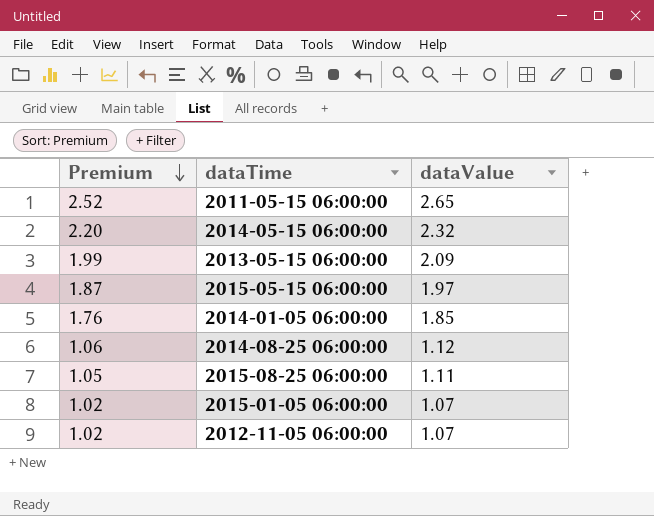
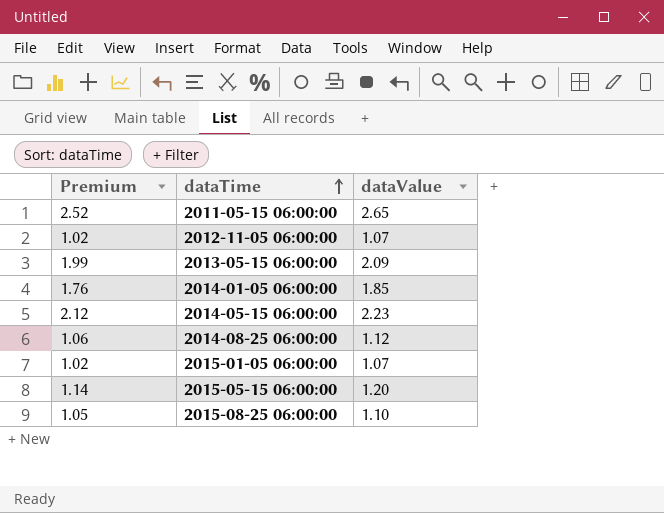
row order: Premium descending -> dataTime ascending
2014-05-15 06:00:00 | Premium: 2.20 -> 2.12
2014-05-15 06:00:00 | dataValue: 2.32 -> 2.23
2015-05-15 06:00:00 | Premium: 1.87 -> 1.14
2015-05-15 06:00:00 | dataValue: 1.97 -> 1.20
2015-08-25 06:00:00 | dataValue: 1.11 -> 1.10

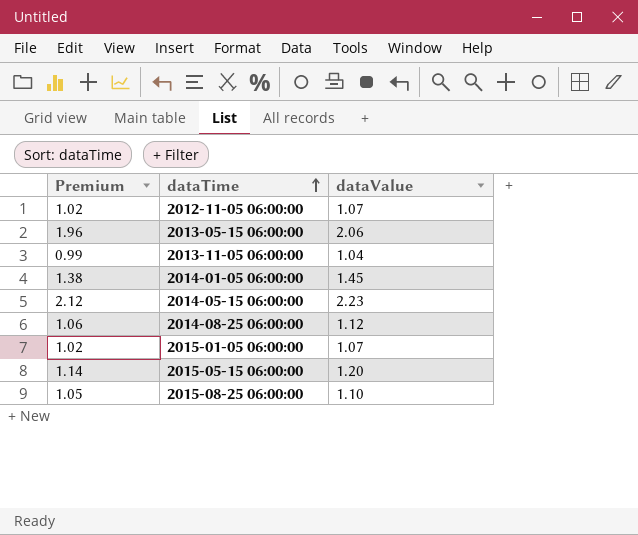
row 2011-05-15 06:00:00: 2.52 | 2.65 -> none
2013-05-15 06:00:00 | Premium: 1.99 -> 1.96
2013-05-15 06:00:00 | dataValue: 2.09 -> 2.06
row 2013-11-05 06:00:00: none -> 0.99 | 1.04
2014-01-05 06:00:00 | Premium: 1.76 -> 1.38
2014-01-05 06:00:00 | dataValue: 1.85 -> 1.45

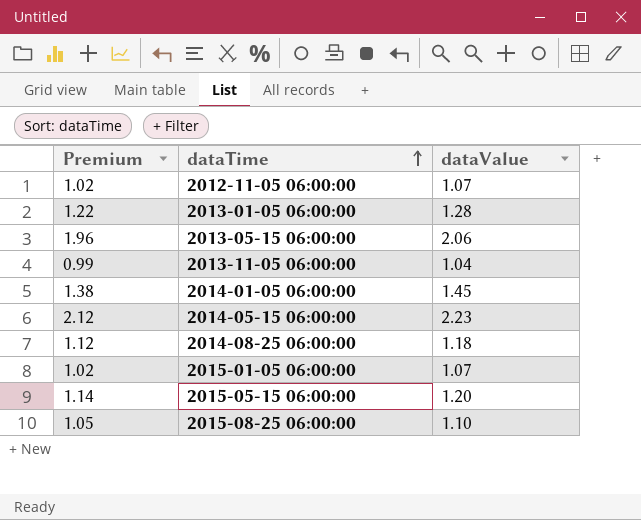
row 2013-01-05 06:00:00: none -> 1.22 | 1.28
2014-08-25 06:00:00 | Premium: 1.06 -> 1.12
2014-08-25 06:00:00 | dataValue: 1.12 -> 1.18

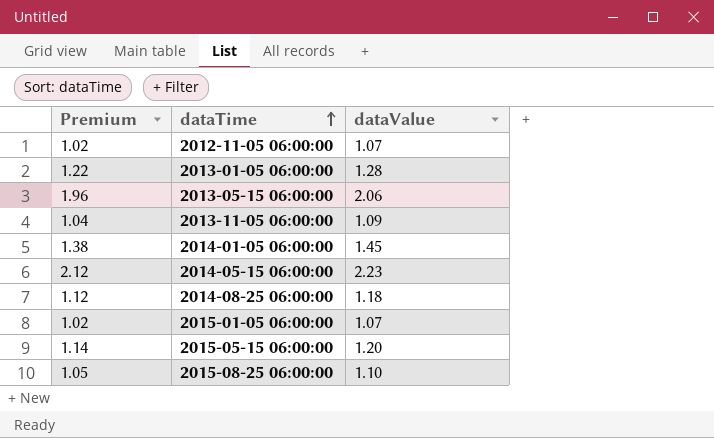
2013-11-05 06:00:00 | Premium: 0.99 -> 1.04
2013-11-05 06:00:00 | dataValue: 1.04 -> 1.09

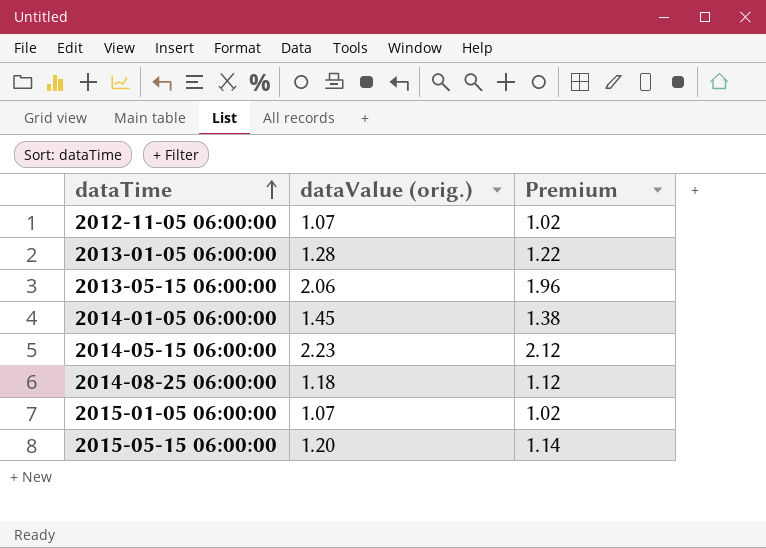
column name: dataValue -> dataValue (orig.)
column Premium | position: 1 -> 3
row 2013-11-05 06:00:00: 1.04 | 1.09 -> none
row 2015-08-25 06:00:00: 1.05 | 1.10 -> none

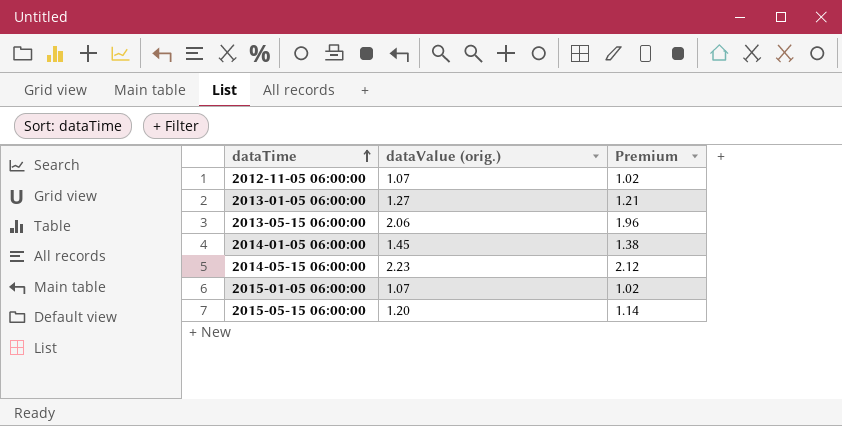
row 2014-08-25 06:00:00: 1.18 | 1.12 -> none
2013-01-05 06:00:00 | dataValue (orig.): 1.28 -> 1.27
2013-01-05 06:00:00 | Premium: 1.22 -> 1.21

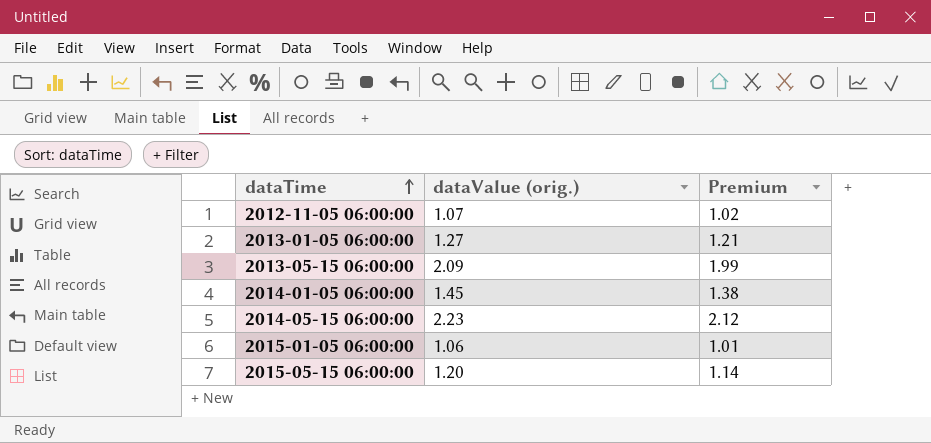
2013-05-15 06:00:00 | dataValue (orig.): 2.06 -> 2.09
2013-05-15 06:00:00 | Premium: 1.96 -> 1.99
2015-01-05 06:00:00 | dataValue (orig.): 1.07 -> 1.06
2015-01-05 06:00:00 | Premium: 1.02 -> 1.01

